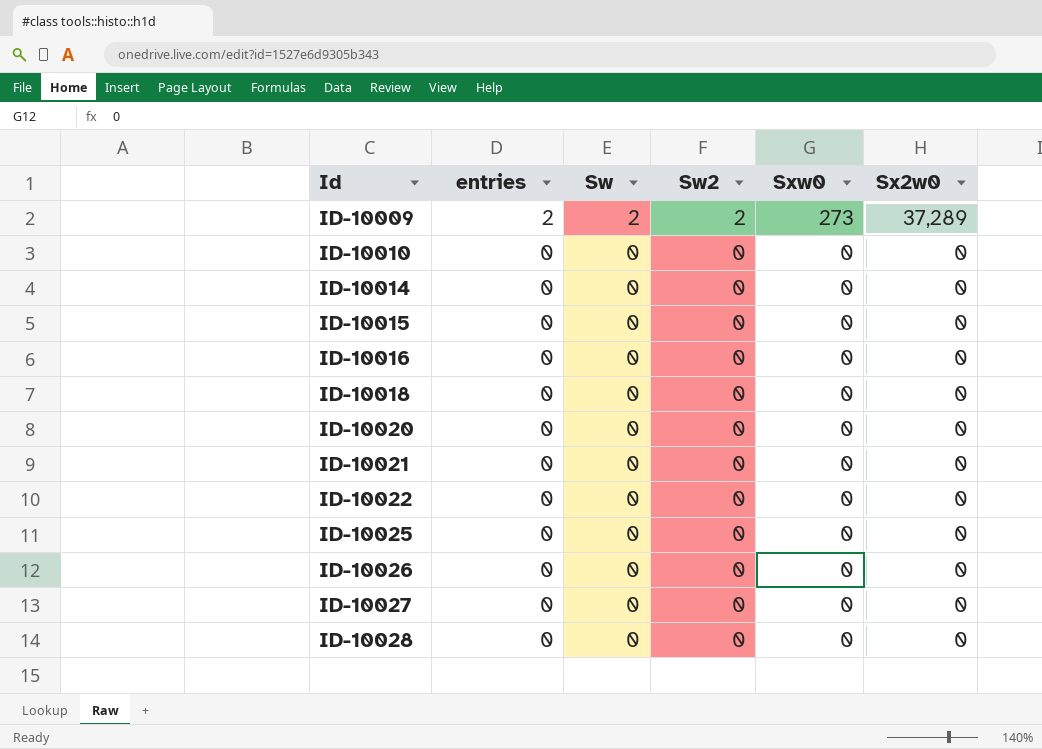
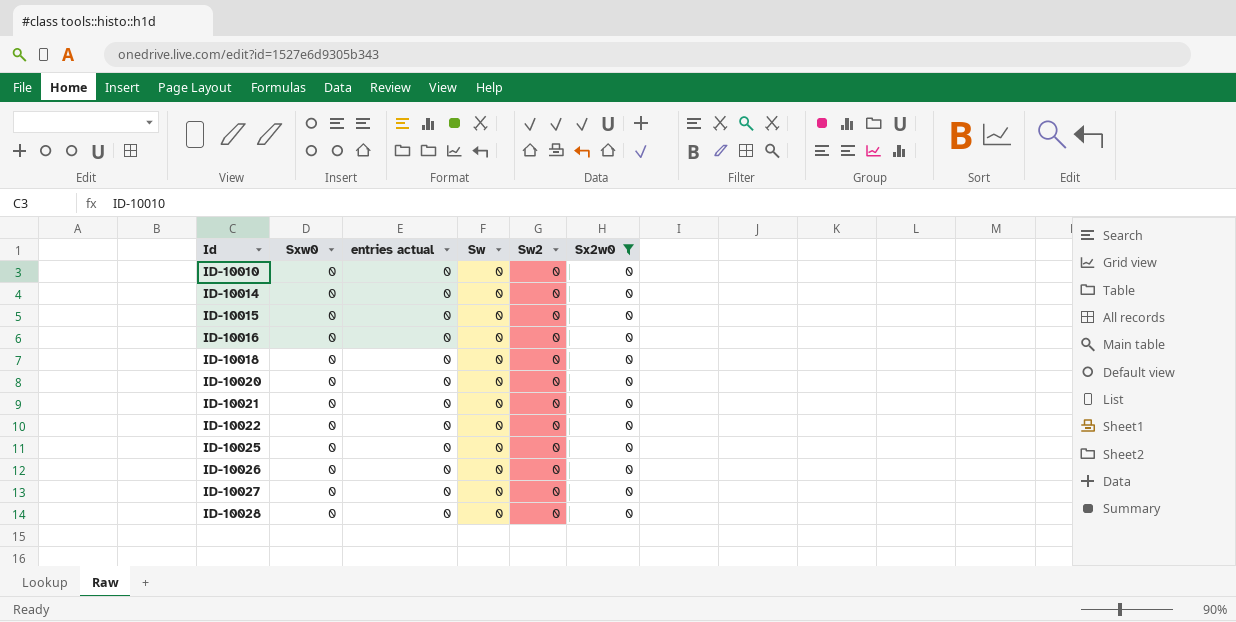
filter: none -> Sx2w0 = 0
column Sxw0 | position: 5 -> 2
column name: entries -> entries actual

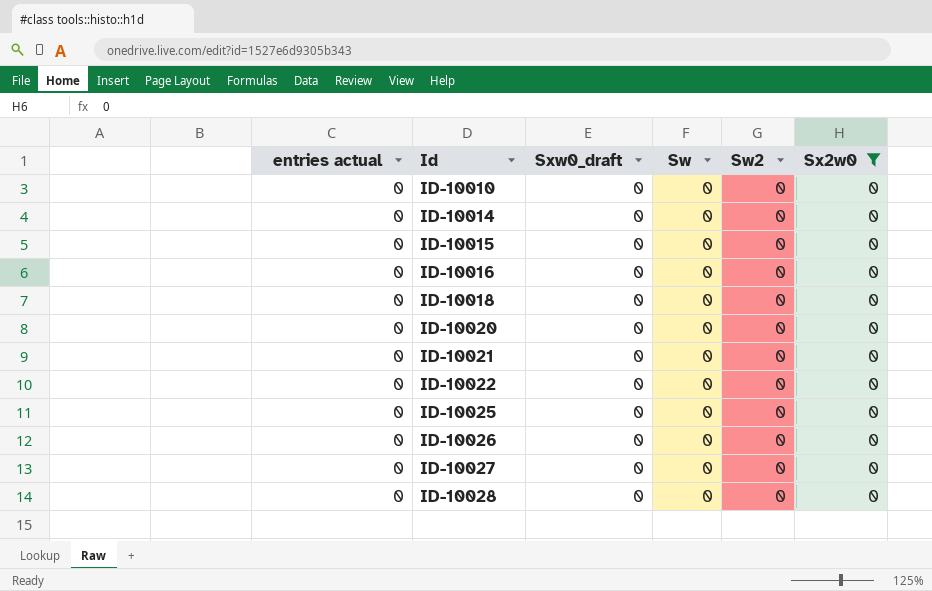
column entries actual | position: 3 -> 1
column name: Sxw0 -> Sxw0_draft

